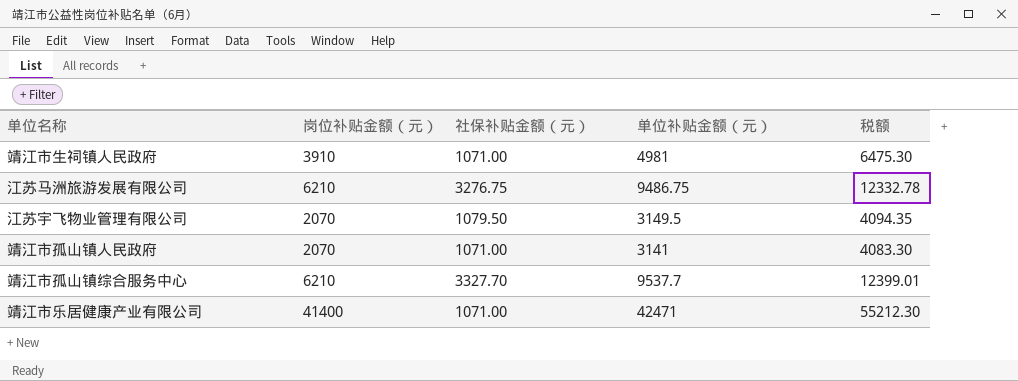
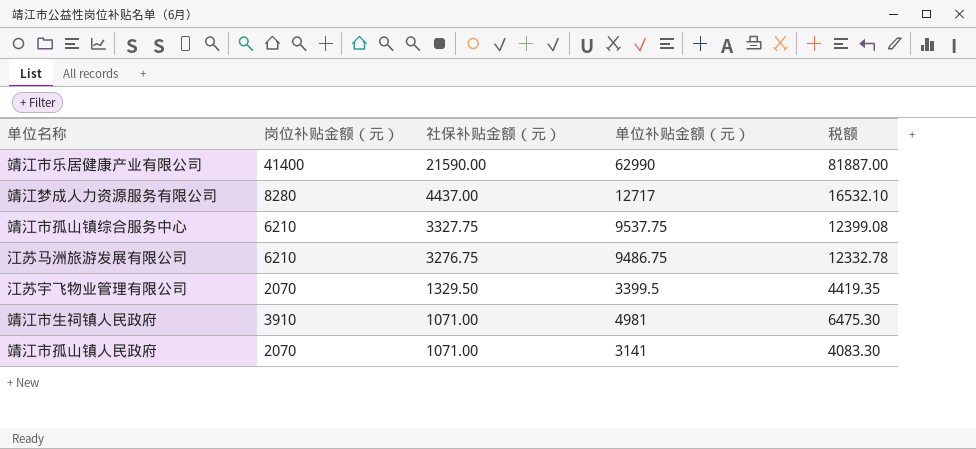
row order: none -> 社保补贴金额（元） descending
靖江市乐居健康产业有限公司 | 社保补贴金额（元）: 1071.00 -> 21590.00
靖江市乐居健康产业有限公司 | 单位补贴金额（元）: 42471 -> 62990
靖江市乐居健康产业有限公司 | 税额: 55212.30 -> 81887.00
row 靖江梦成人力资源服务有限公司: none -> 8280 | 4437.00 | 12717 | 16532.10
靖江市孤山镇综合服务中心 | 社保补贴金额（元）: 3327.70 -> 3327.75
靖江市孤山镇综合服务中心 | 单位补贴金额（元）: 9537.7 -> 9537.75
靖江市孤山镇综合服务中心 | 税额: 12399.01 -> 12399.08
江苏宇飞物业管理有限公司 | 社保补贴金额（元）: 1079.50 -> 1329.50
江苏宇飞物业管理有限公司 | 单位补贴金额（元）: 3149.5 -> 3399.5
江苏宇飞物业管理有限公司 | 税额: 4094.35 -> 4419.35

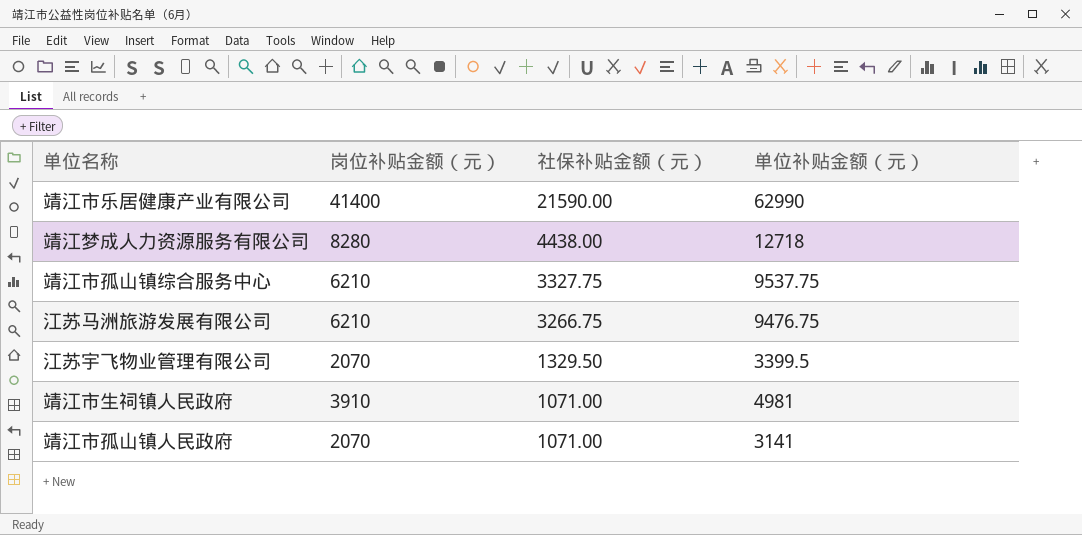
column 税额 | formula: [单位补贴金额（元）] * 1.3 -> none
靖江梦成人力资源服务有限公司 | 社保补贴金额（元）: 4437.00 -> 4438.00
靖江梦成人力资源服务有限公司 | 单位补贴金额（元）: 12717 -> 12718
江苏马洲旅游发展有限公司 | 社保补贴金额（元）: 3276.75 -> 3266.75
江苏马洲旅游发展有限公司 | 单位补贴金额（元）: 9486.75 -> 9476.75

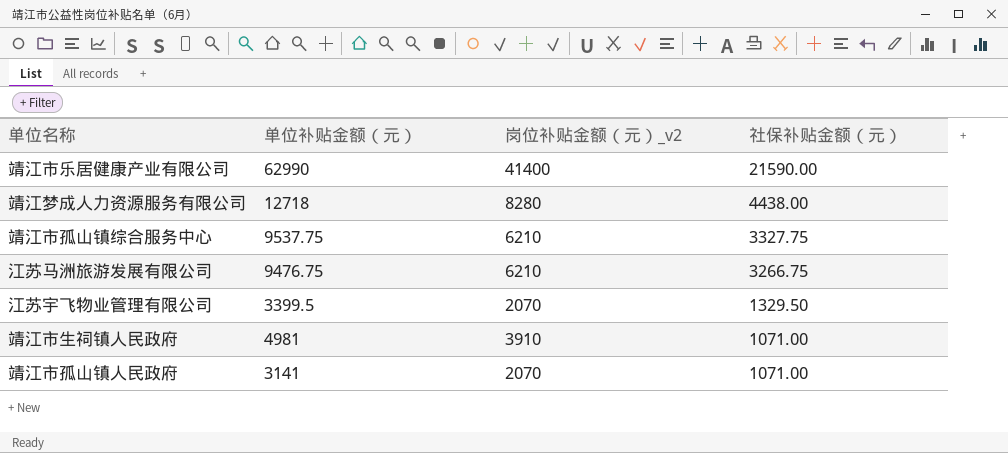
column 单位补贴金额（元） | position: 4 -> 2
column name: 岗位补贴金额（元） -> 岗位补贴金额（元）_v2

